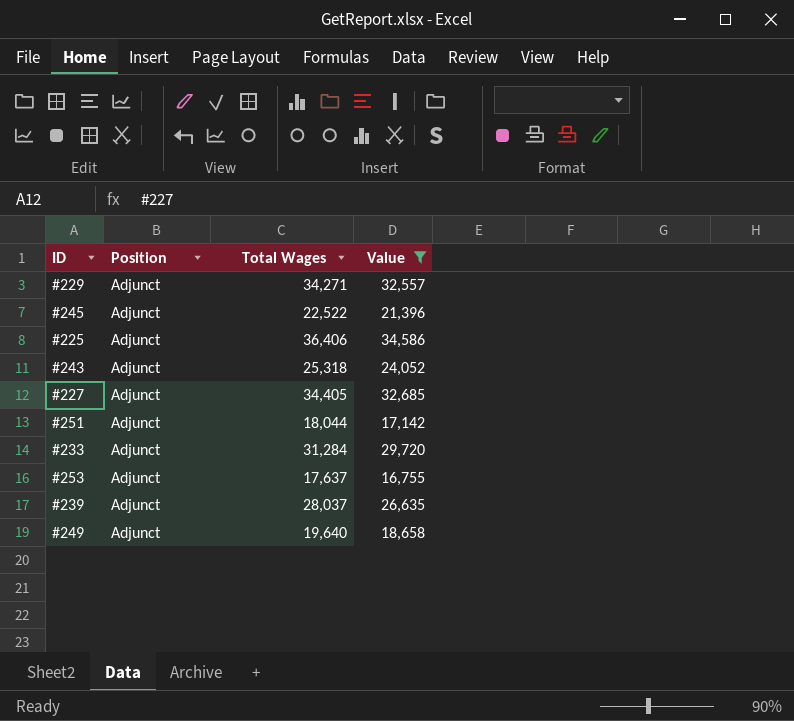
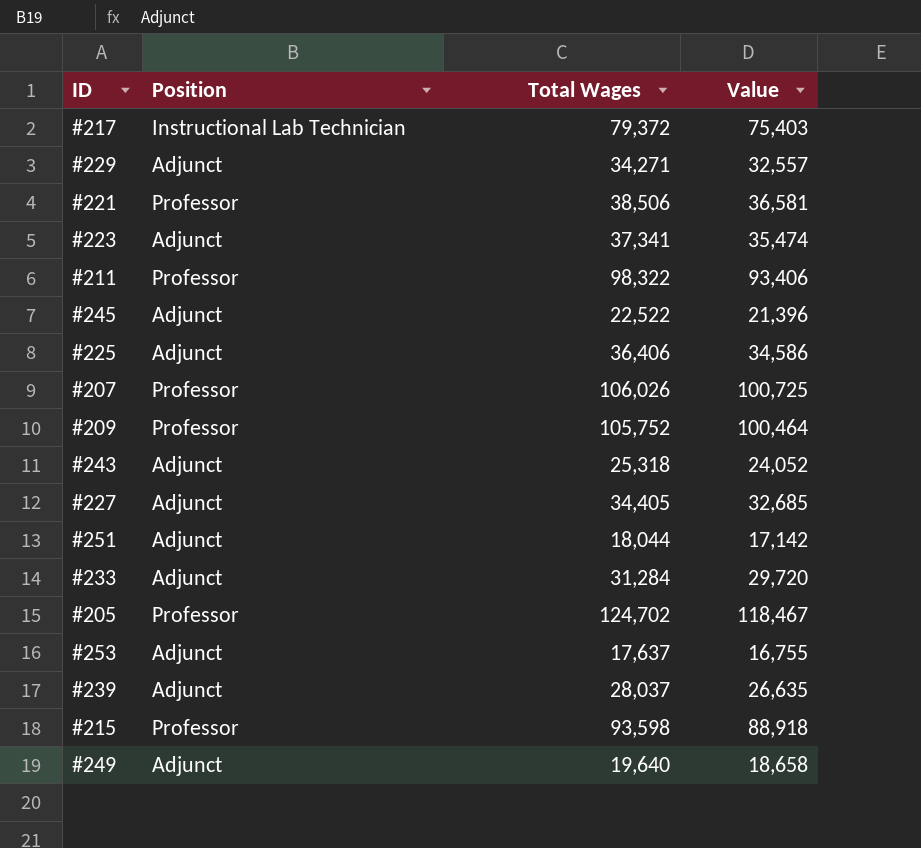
filter: Value <= 34,586 -> none

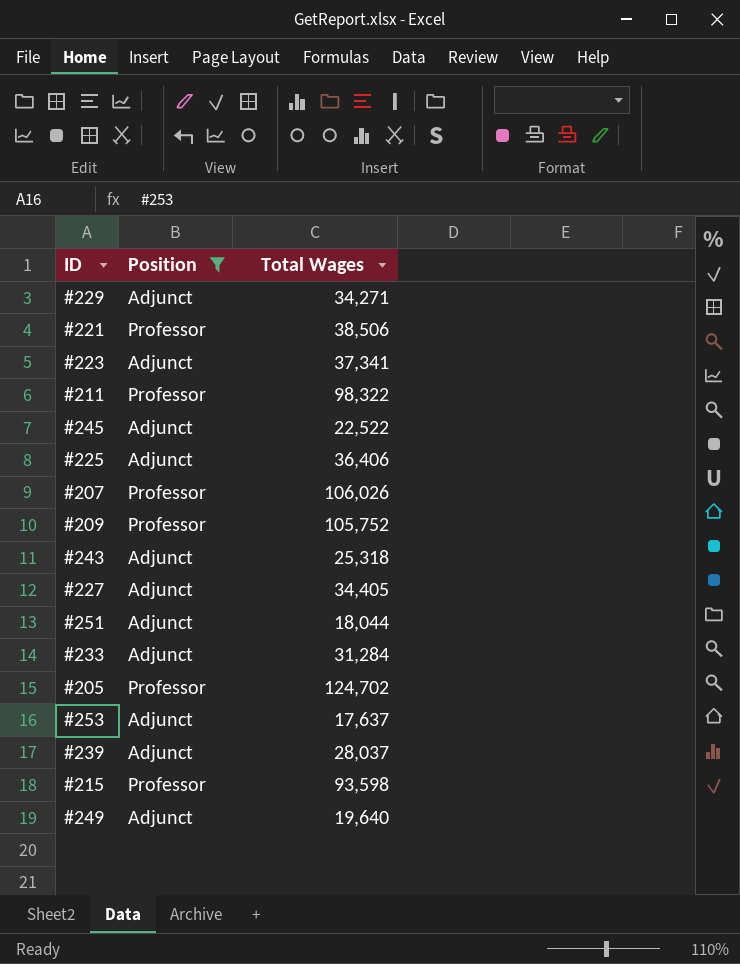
filter: none -> Position != Instructional Lab Technician
column Value | formula: [Total Wages] * 0.95 -> none

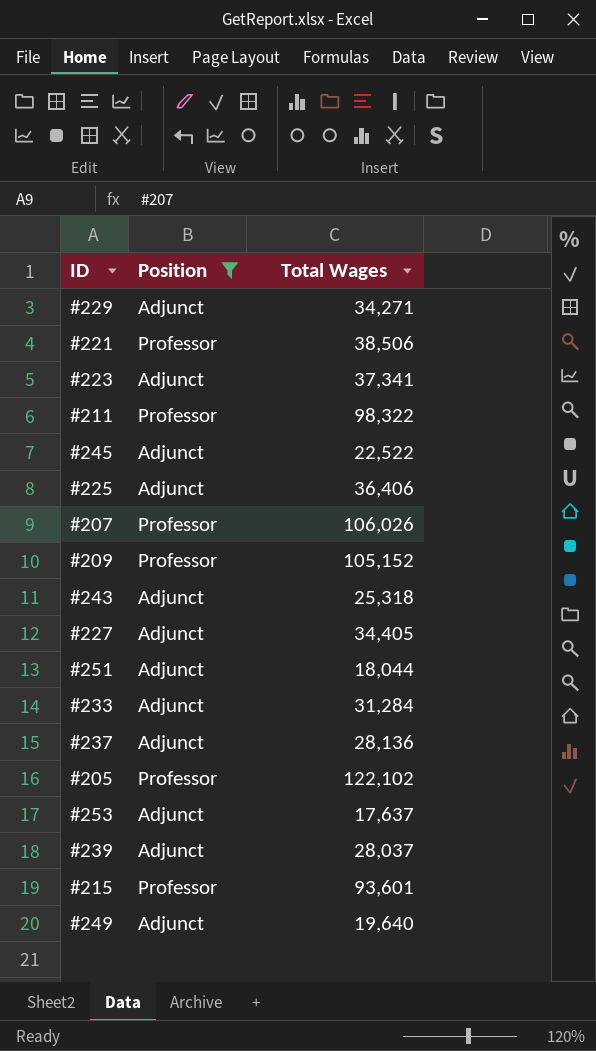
#209 | Total Wages: 105,752 -> 105,152
row #237: none -> Adjunct | 28,136
#205 | Total Wages: 124,702 -> 122,102
#215 | Total Wages: 93,598 -> 93,601

